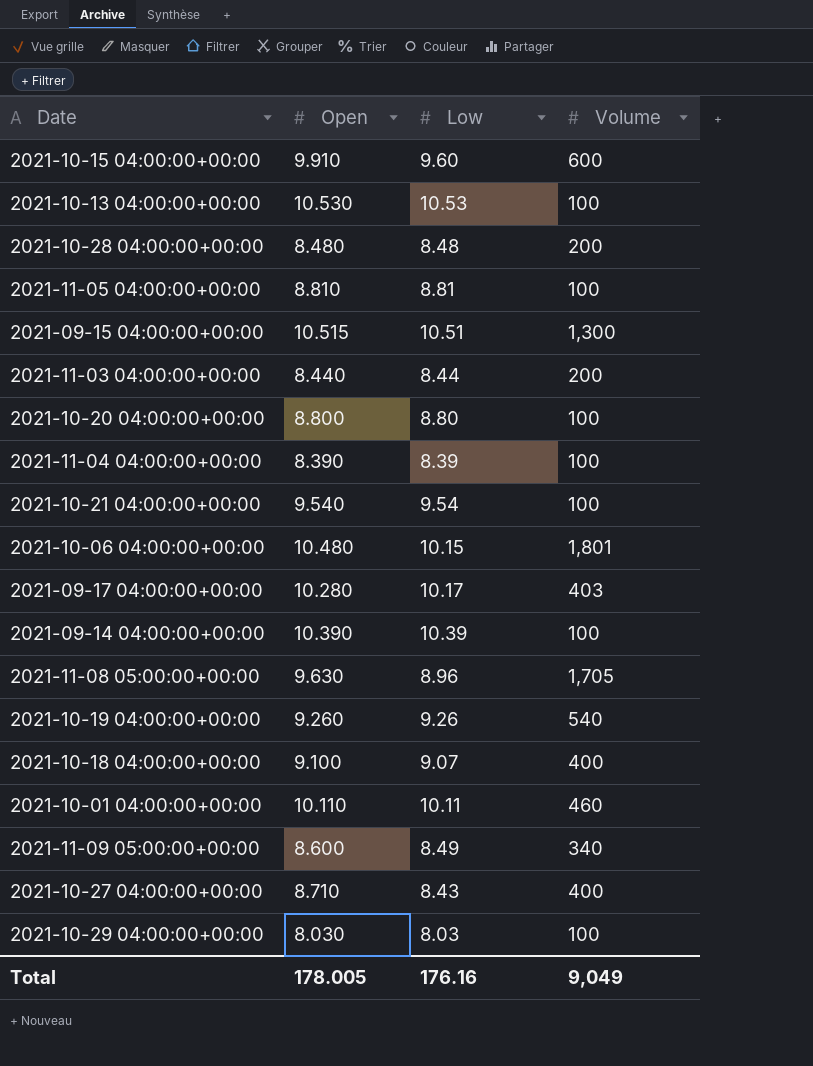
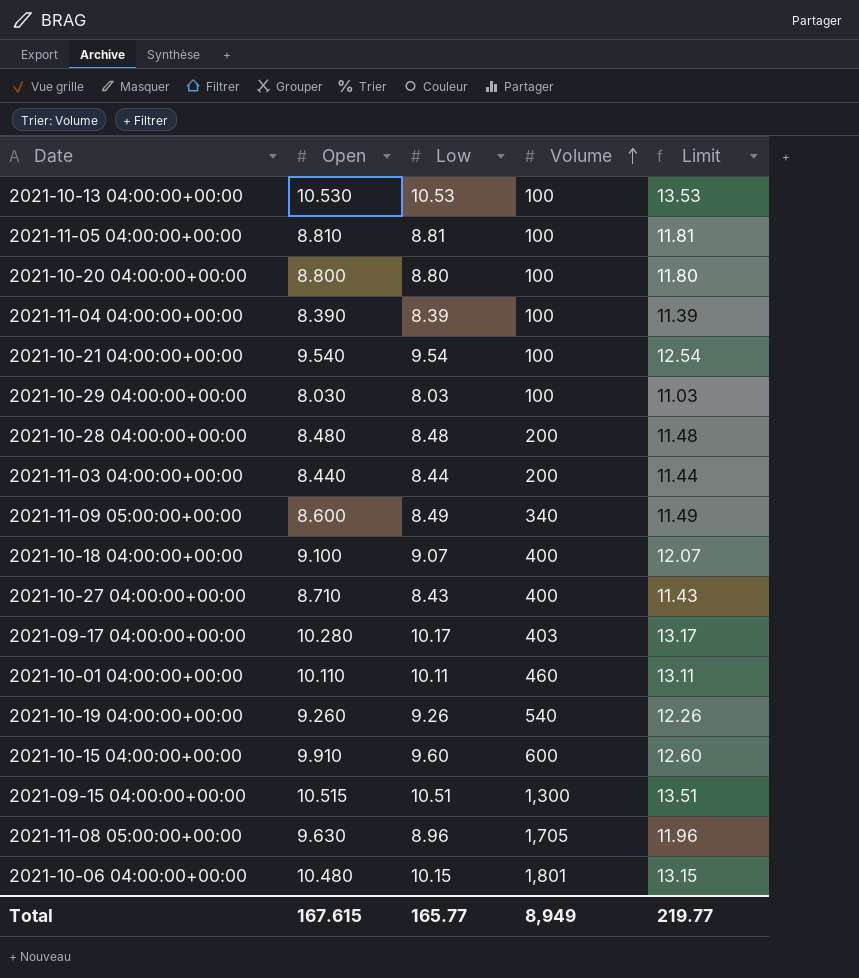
row order: none -> Volume ascending
column Limit | formula: none -> [Low] + 3
row 2021-09-14 04:00:00+00:00: 10.390 | 10.39 | 100 -> none
Total | Open: 178.005 -> 167.615
Total | Low: 176.16 -> 165.77
Total | Volume: 9,049 -> 8,949

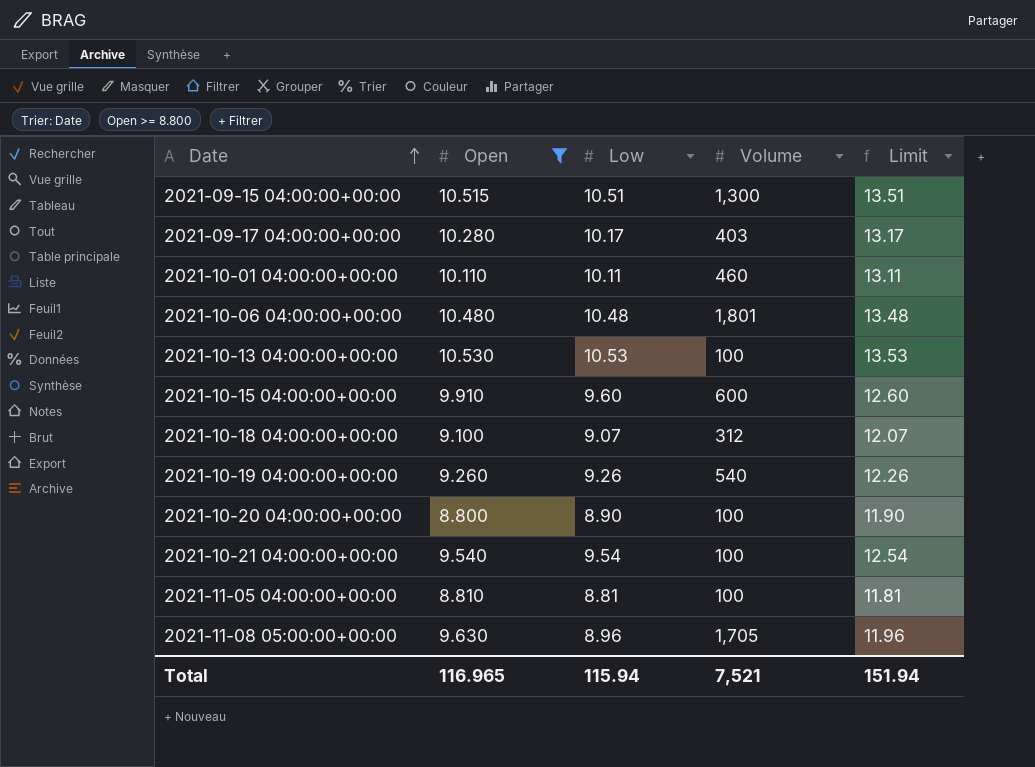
filter: none -> Open >= 8.800
row order: Volume ascending -> Date ascending
2021-10-06 04:00:00+00:00 | Low: 10.15 -> 10.48
2021-10-06 04:00:00+00:00 | Limit: 13.15 -> 13.48
2021-10-18 04:00:00+00:00 | Volume: 400 -> 312
2021-10-20 04:00:00+00:00 | Low: 8.80 -> 8.90
2021-10-20 04:00:00+00:00 | Limit: 11.80 -> 11.90
Total | Open: 167.615 -> 116.965
Total | Low: 165.77 -> 115.94
Total | Volume: 8,949 -> 7,521
Total | Limit: 219.77 -> 151.94

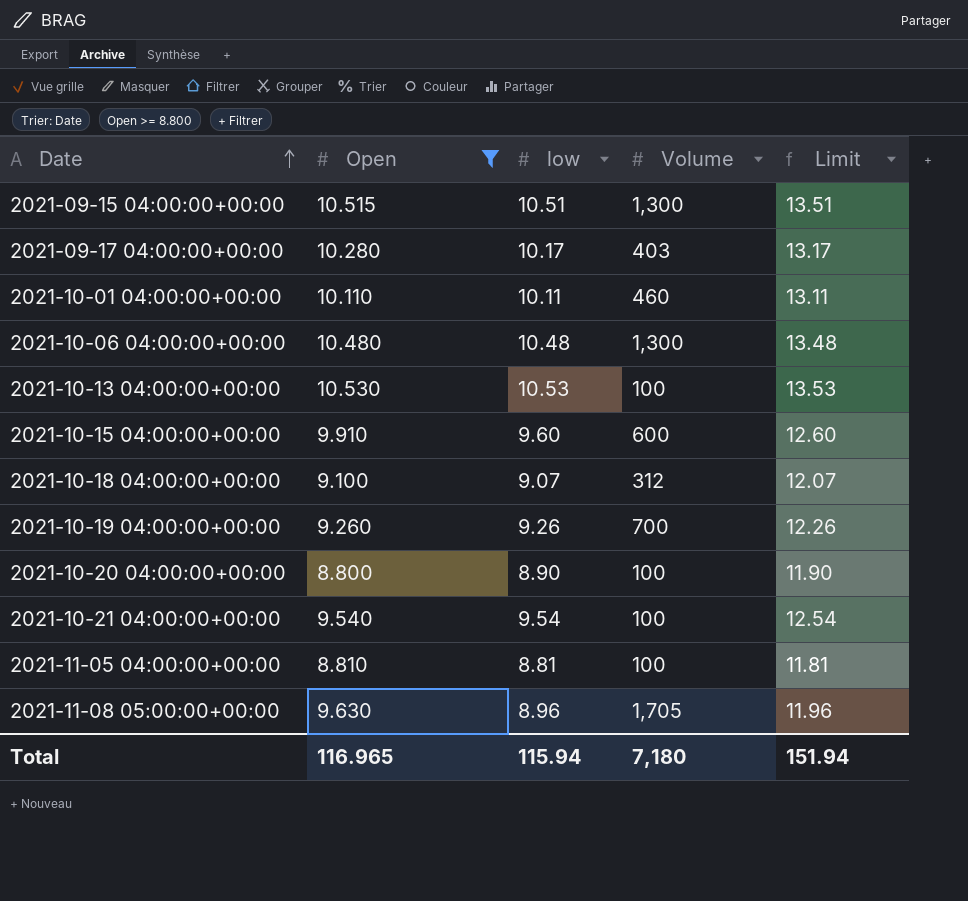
column name: Low -> low
2021-10-06 04:00:00+00:00 | Volume: 1,801 -> 1,300
2021-10-19 04:00:00+00:00 | Volume: 540 -> 700
Total | Volume: 7,521 -> 7,180

